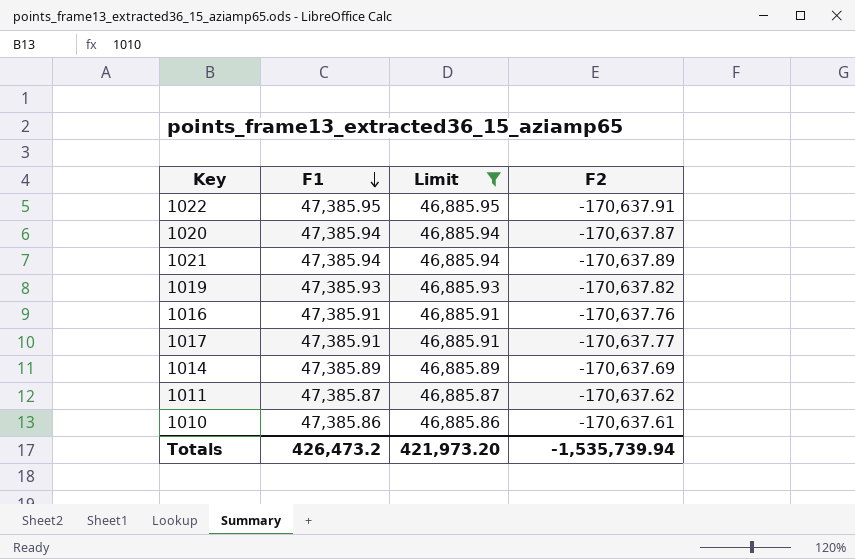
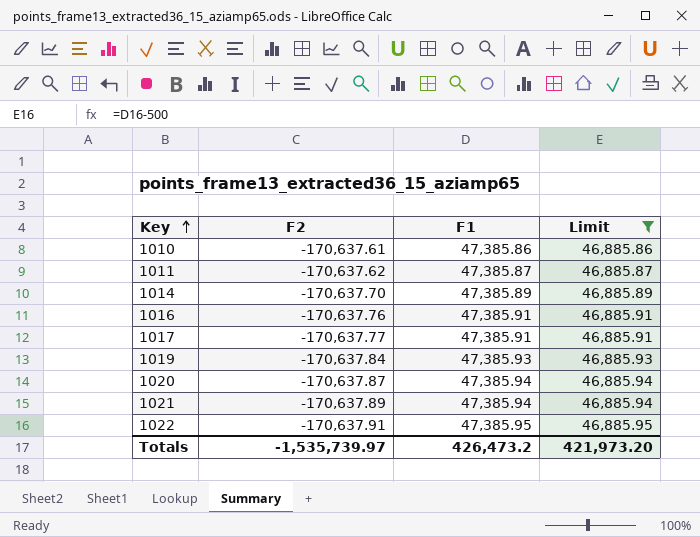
row order: F1 descending -> Key ascending
column F2 | position: 4 -> 2
1014 | F2: -170,637.69 -> -170,637.70
1019 | F2: -170,637.82 -> -170,637.84
Totals | F2: -1,535,739.94 -> -1,535,739.97

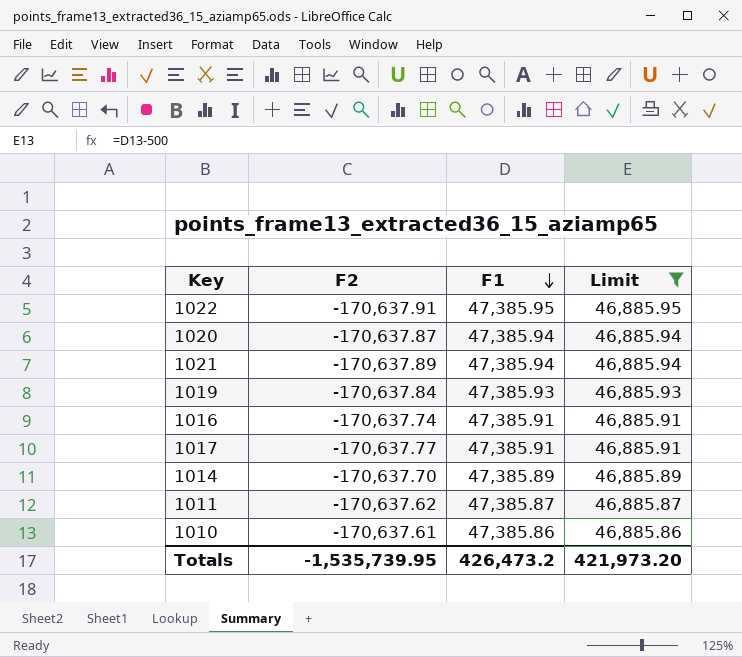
row order: Key ascending -> F1 descending
1016 | F2: -170,637.76 -> -170,637.74
Totals | F2: -1,535,739.97 -> -1,535,739.95

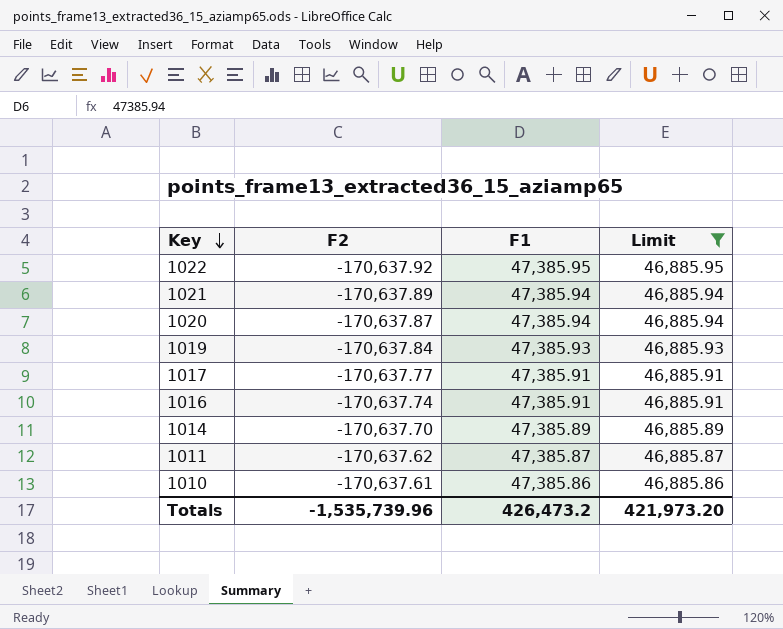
row order: F1 descending -> Key descending
1022 | F2: -170,637.91 -> -170,637.92
Totals | F2: -1,535,739.95 -> -1,535,739.96

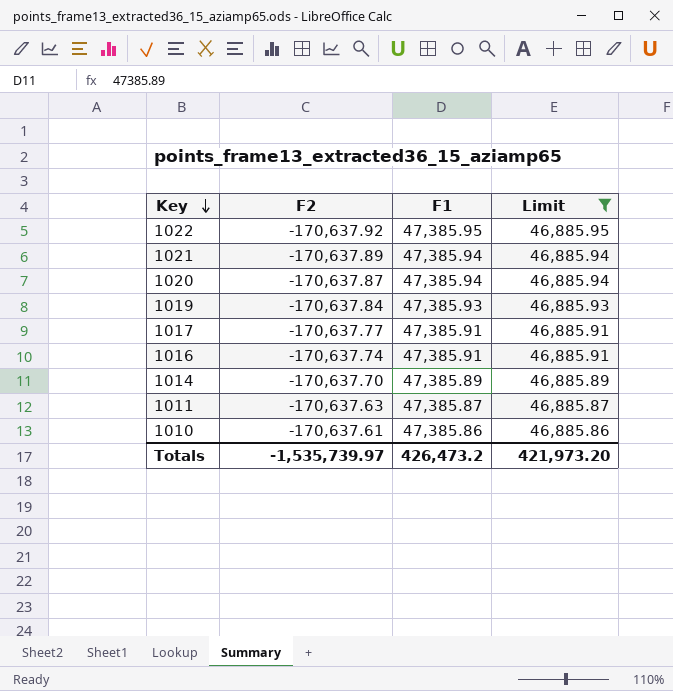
1011 | F2: -170,637.62 -> -170,637.63
Totals | F2: -1,535,739.96 -> -1,535,739.97

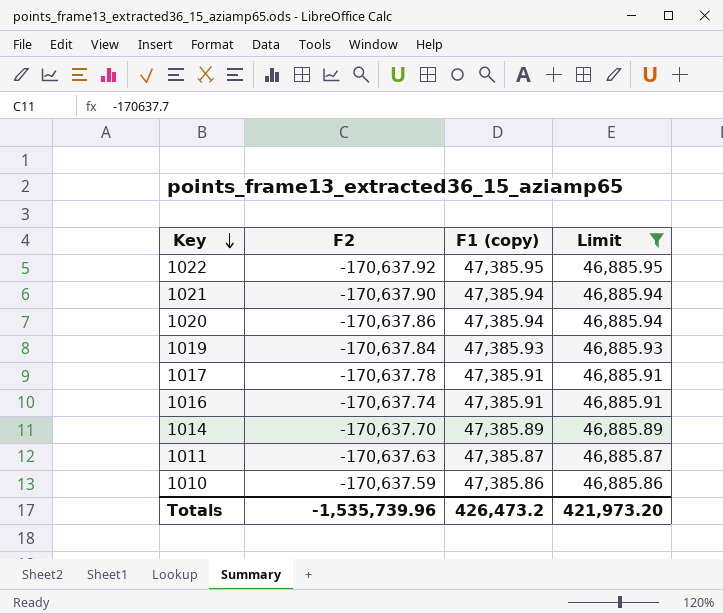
column name: F1 -> F1 (copy)
1021 | F2: -170,637.89 -> -170,637.90
1020 | F2: -170,637.87 -> -170,637.86
1017 | F2: -170,637.77 -> -170,637.78
1010 | F2: -170,637.61 -> -170,637.59
Totals | F2: -1,535,739.97 -> -1,535,739.96

